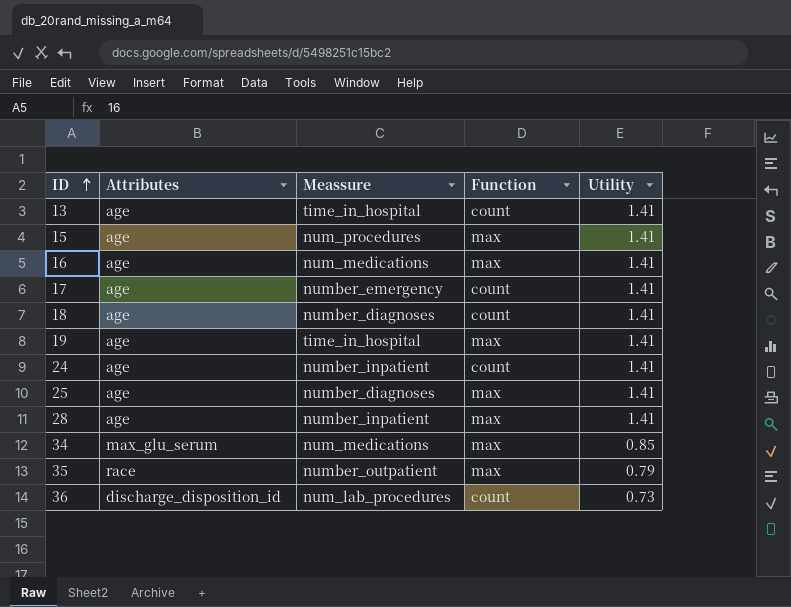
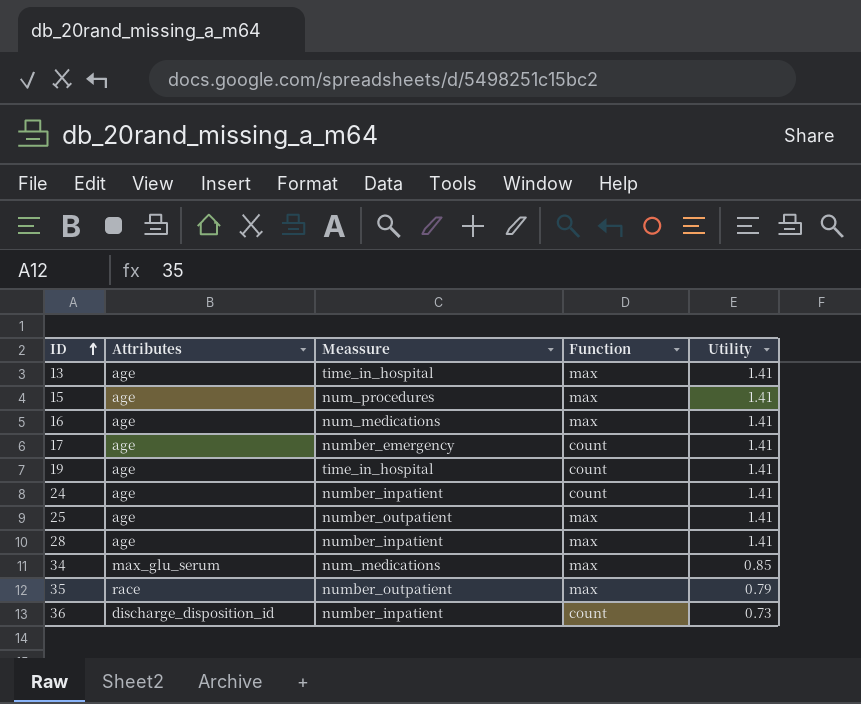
row 18: age | number_diagnoses | count | 1.41 -> none
13 | Function: count -> max
19 | Function: max -> count
25 | Meassure: number_diagnoses -> number_outpatient
36 | Meassure: num_lab_procedures -> number_inpatient

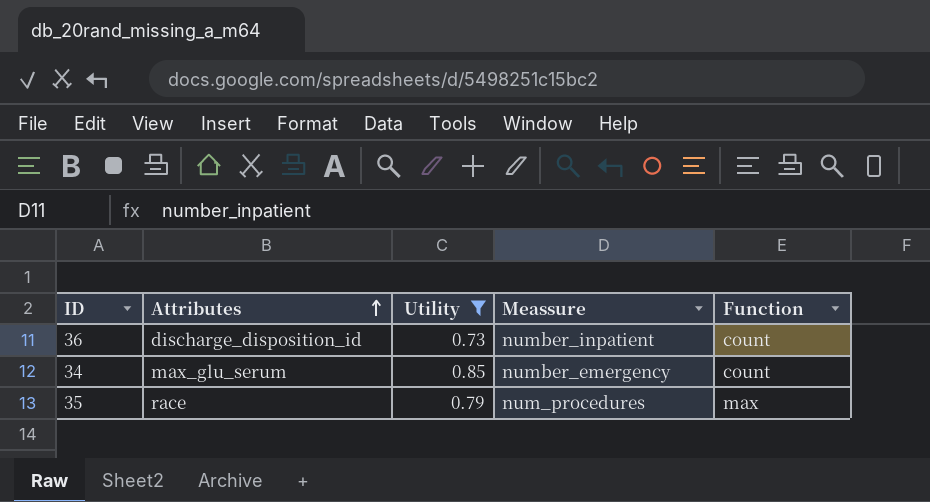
filter: none -> Utility != 1.41
row order: ID ascending -> Attributes ascending
column Utility | position: 5 -> 3
34 | Meassure: num_medications -> number_emergency
34 | Function: max -> count
35 | Meassure: number_outpatient -> num_procedures

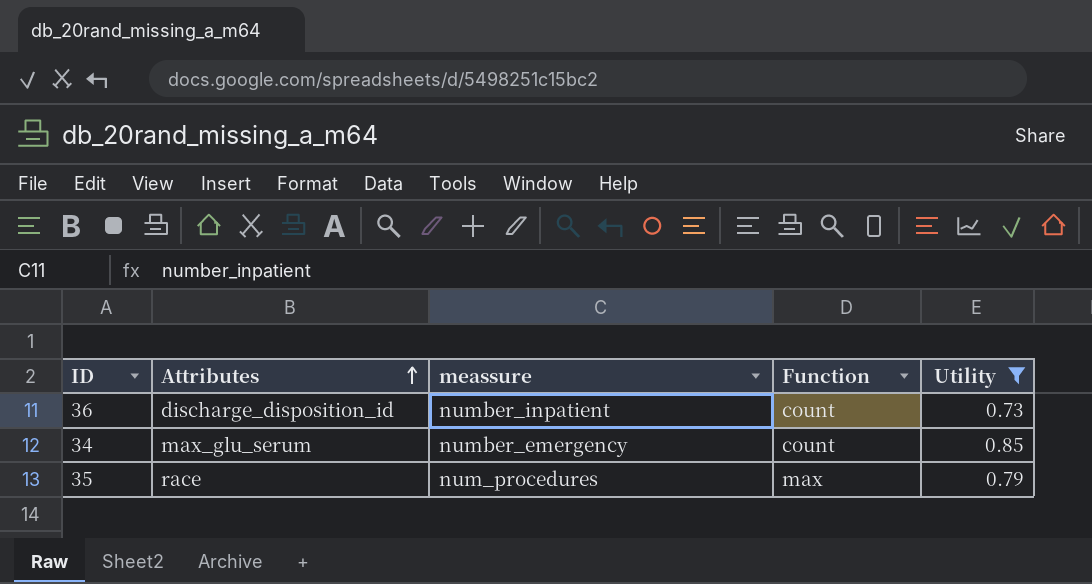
column name: Meassure -> meassure
column Utility | position: 3 -> 5

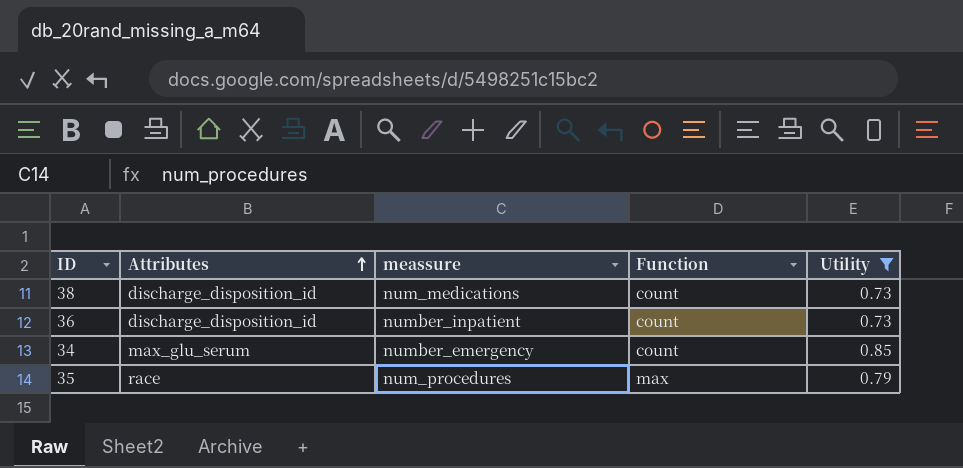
row 38: none -> discharge_disposition_id | num_medications | count | 0.73

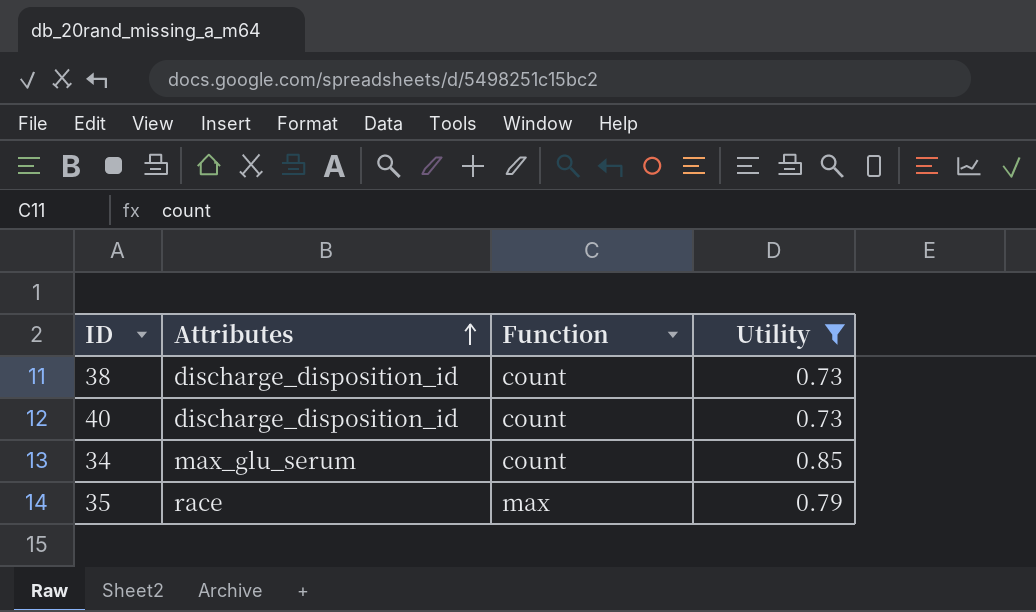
column meassure | position: 3 -> none
row 36: discharge_disposition_id | number_inpatient | count | 0.73 -> none
row 40: none -> discharge_disposition_id | count | 0.73

